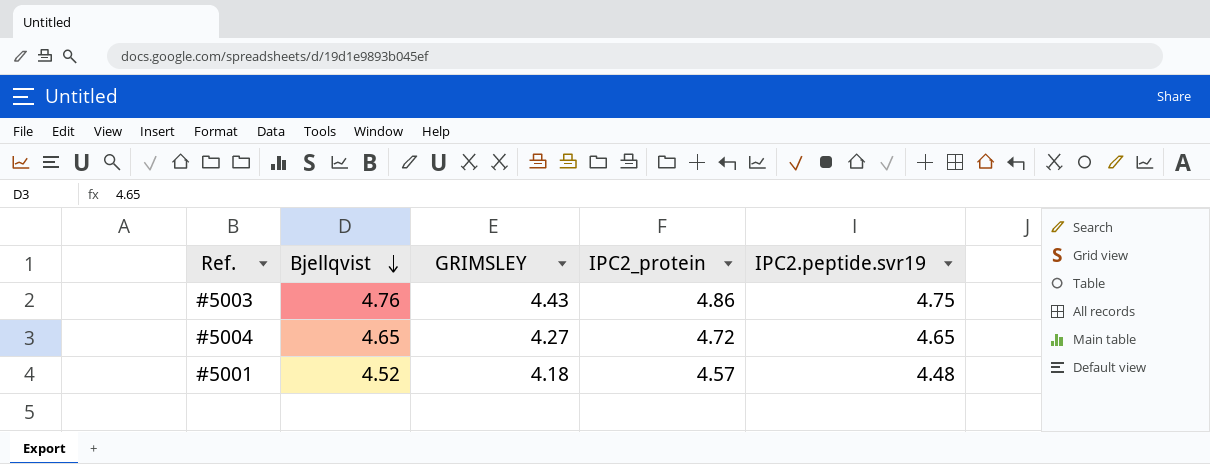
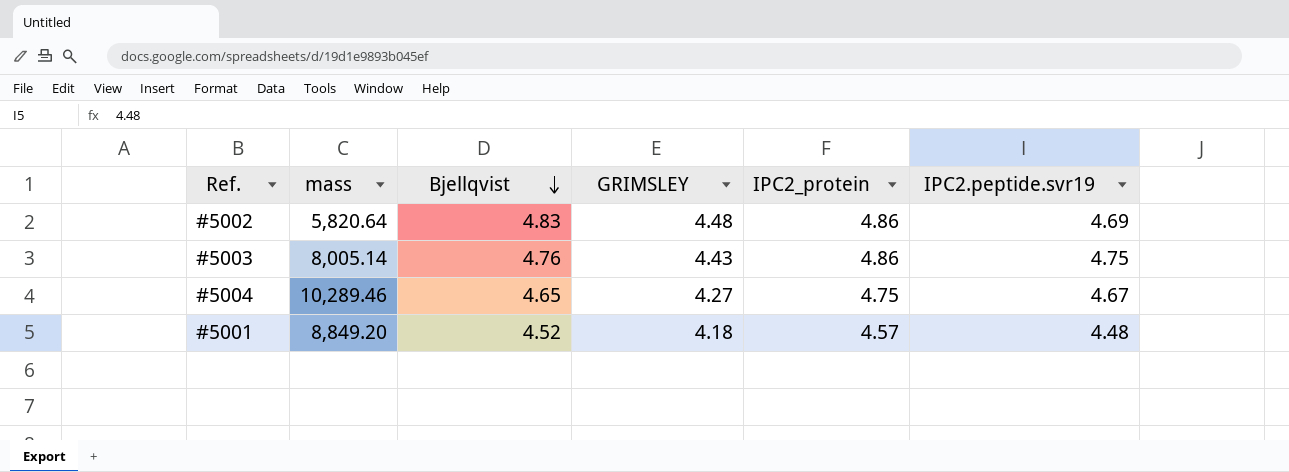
column mass | position: none -> 2
row #5002: none -> 5,820.64 | 4.83 | 4.48 | 4.86 | 4.69
#5004 | IPC2_protein: 4.72 -> 4.75
#5004 | IPC2.peptide.svr19: 4.65 -> 4.67

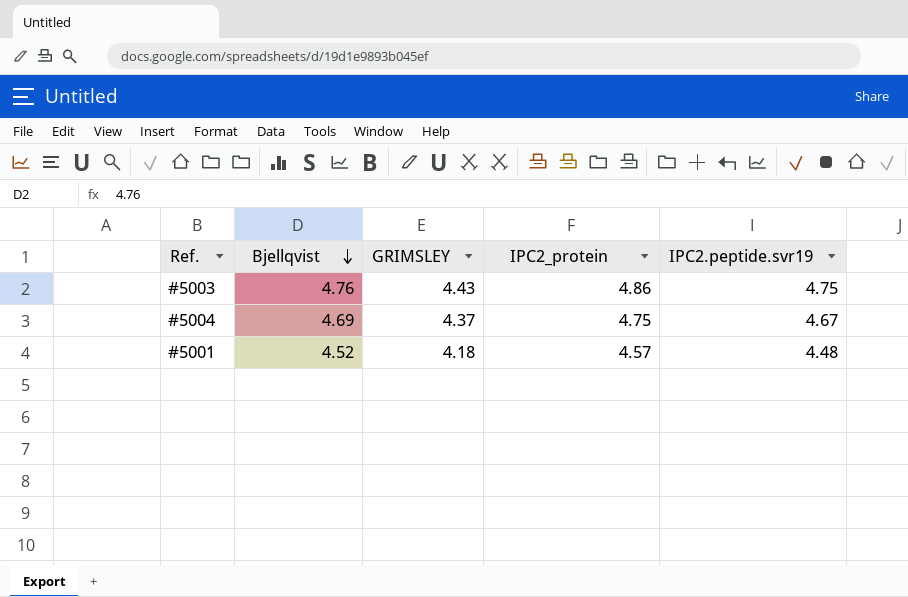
column mass | position: 2 -> none
row #5002: 5,820.64 | 4.83 | 4.48 | 4.86 | 4.69 -> none
#5004 | Bjellqvist: 4.65 -> 4.69
#5004 | GRIMSLEY: 4.27 -> 4.37

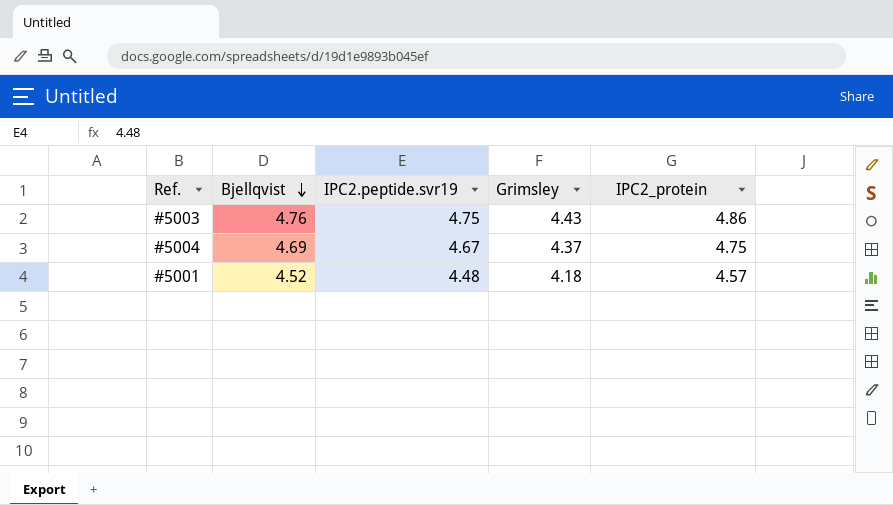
column IPC2.peptide.svr19 | position: 5 -> 3
column name: GRIMSLEY -> Grimsley

